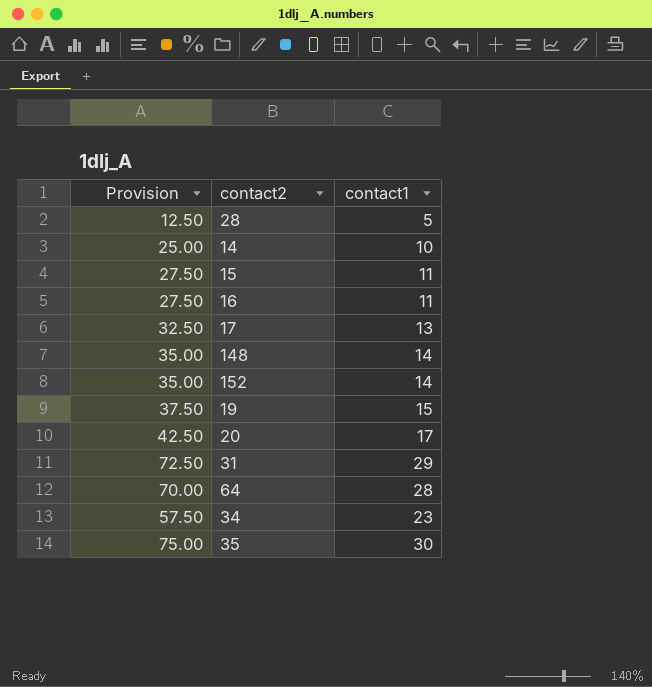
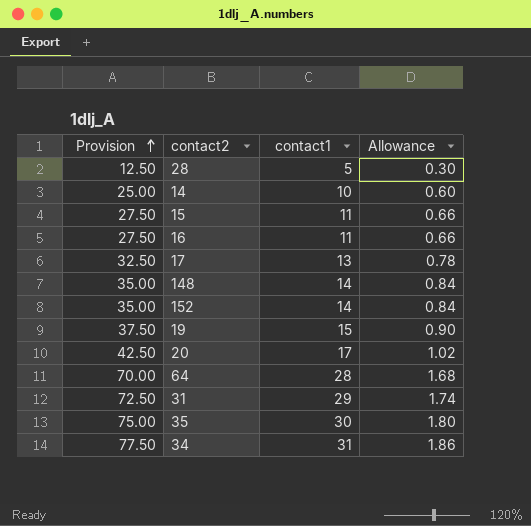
row order: none -> Provision ascending
column Allowance | formula: none -> [contact1] * 0.06
34 | Provision: 57.50 -> 77.50
34 | contact1: 23 -> 31

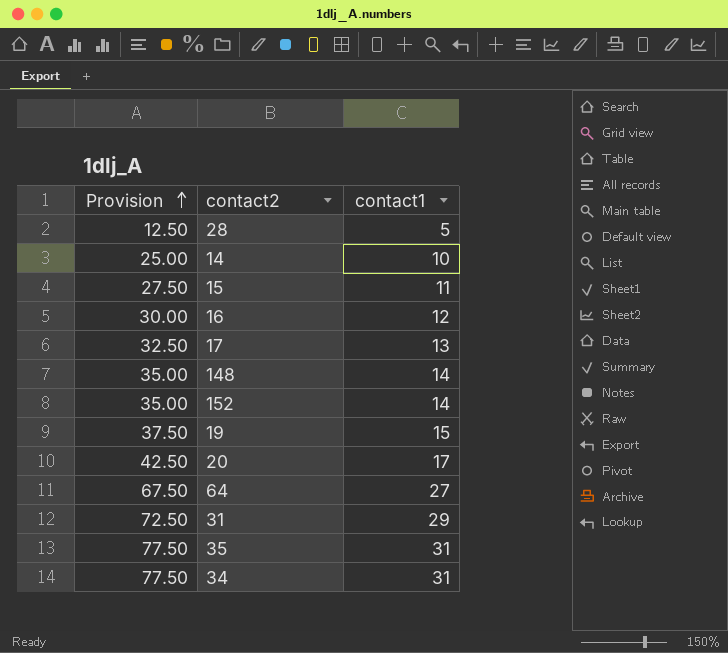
column Allowance | formula: [contact1] * 0.06 -> none
16 | Provision: 27.50 -> 30.00
16 | contact1: 11 -> 12
64 | Provision: 70.00 -> 67.50
64 | contact1: 28 -> 27
35 | Provision: 75.00 -> 77.50
35 | contact1: 30 -> 31

